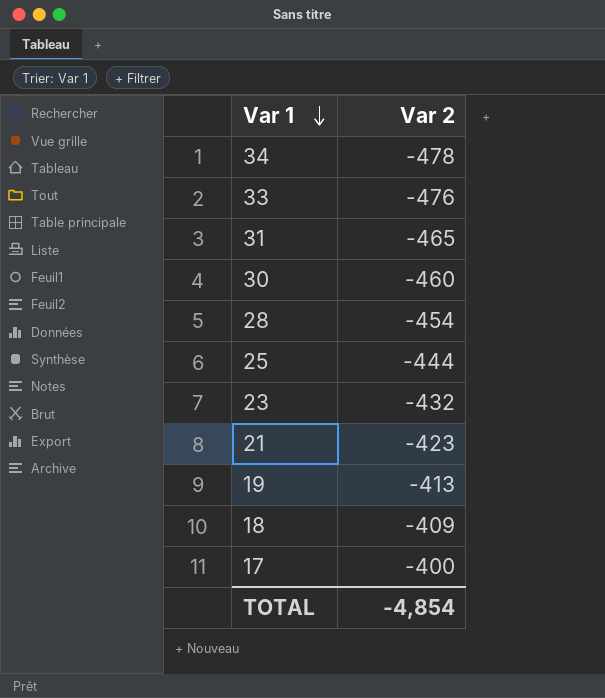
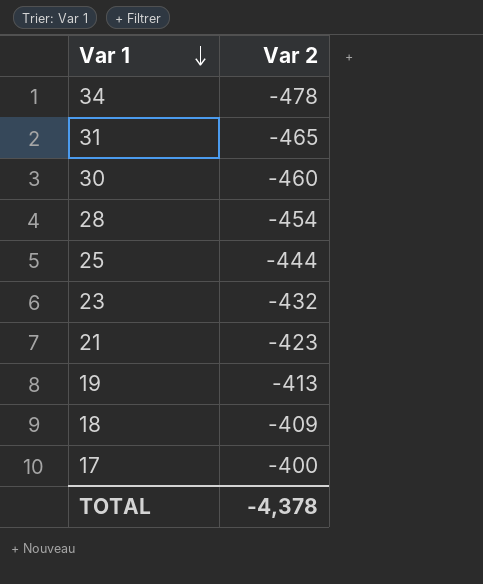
row 33: -476 -> none
TOTAL | Var 2: -4,854 -> -4,378

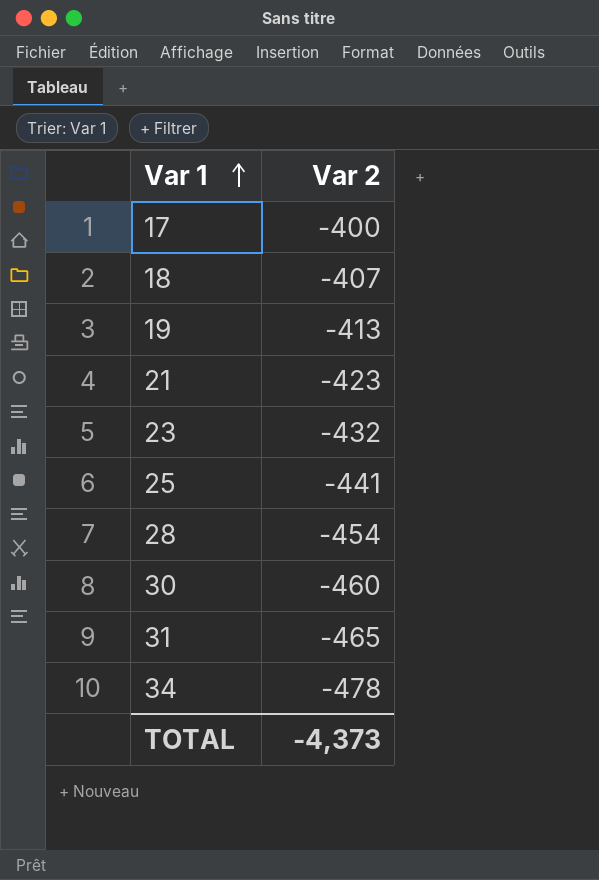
row order: Var 1 descending -> Var 1 ascending
18 | Var 2: -409 -> -407
25 | Var 2: -444 -> -441
TOTAL | Var 2: -4,378 -> -4,373

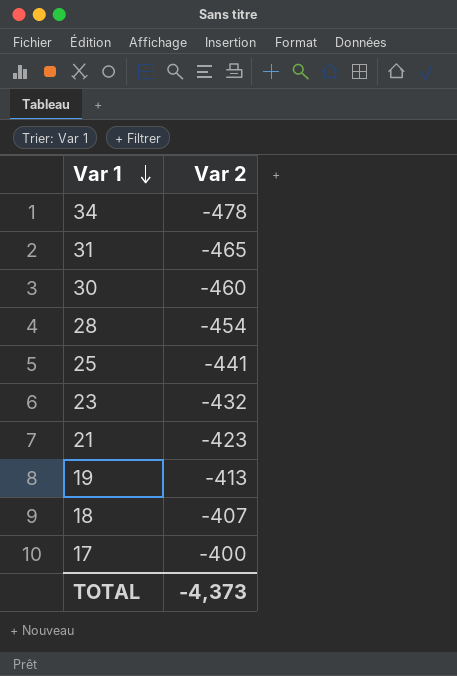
row order: Var 1 ascending -> Var 1 descending

